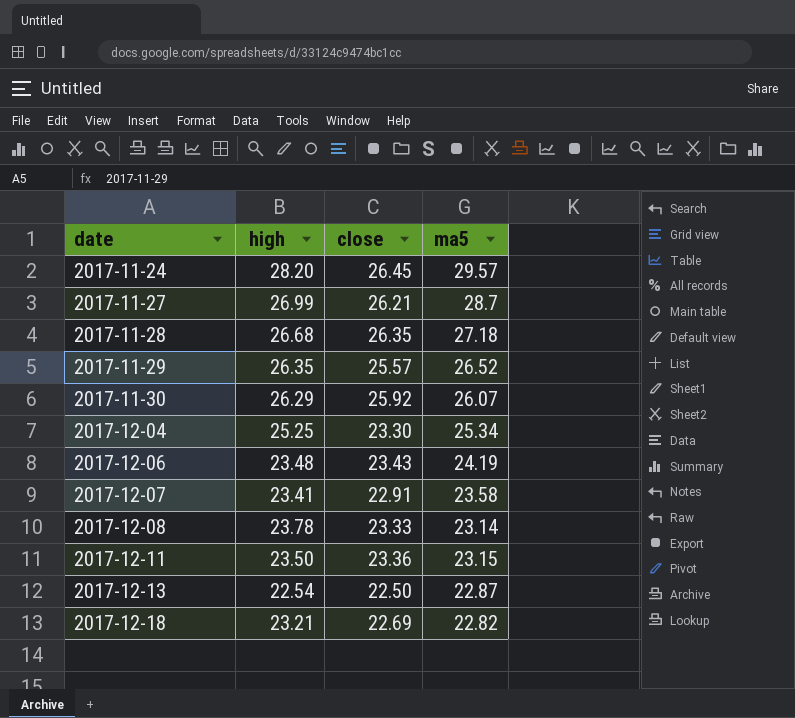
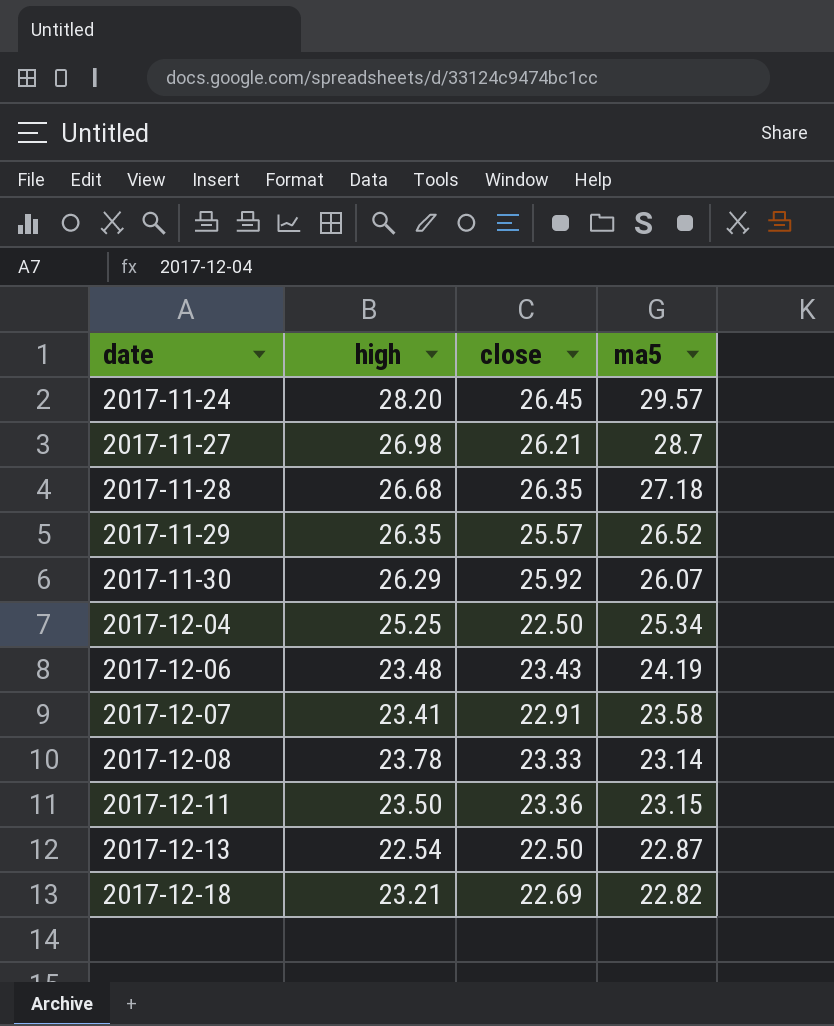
2017-11-27 | high: 26.99 -> 26.98
2017-12-04 | close: 23.30 -> 22.50

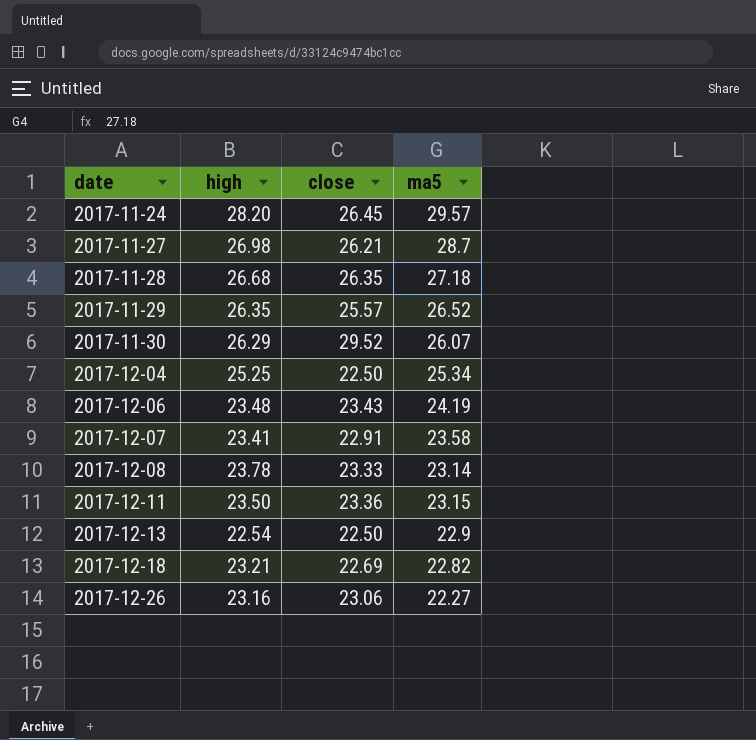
2017-11-30 | close: 25.92 -> 29.52
2017-12-13 | ma5: 22.87 -> 22.9
row 2017-12-26: none -> 23.16 | 23.06 | 22.27

